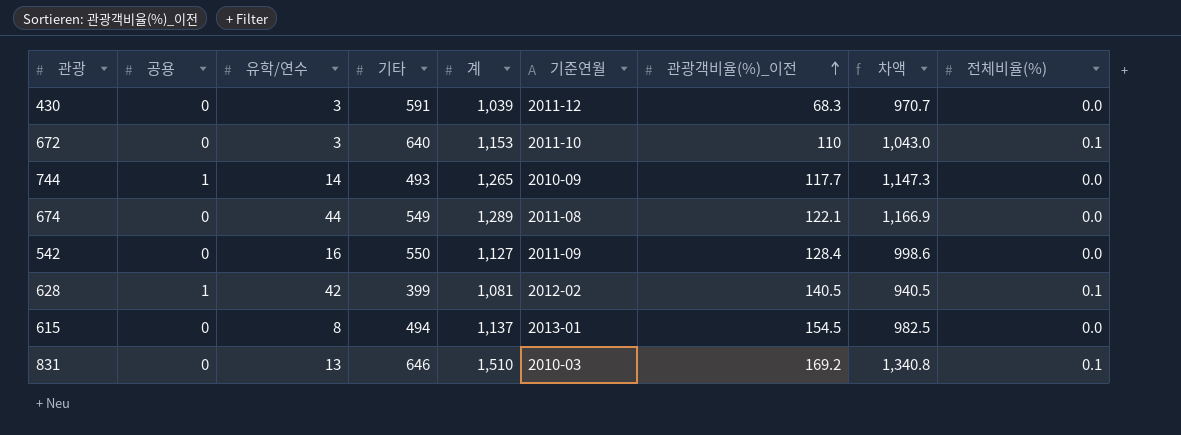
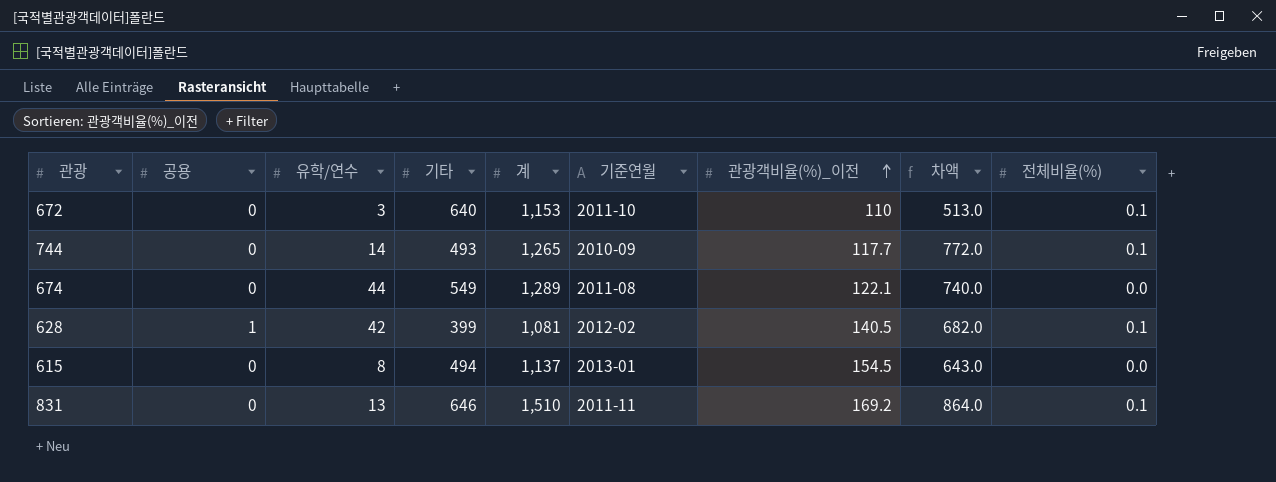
column 차액 | formula: [계] - [관광객비율(%)_이전] -> [계] - [기타]
row 430: 0 | 3 | 591 | 1,039 | 2011-12 | 68.3 | 970.7 | 0.0 -> none
row 542: 0 | 16 | 550 | 1,127 | 2011-09 | 128.4 | 998.6 | 0.0 -> none
744 | 공용: 1 -> 0
744 | 전체비율(%): 0.0 -> 0.1
831 | 기준연월: 2010-03 -> 2011-11

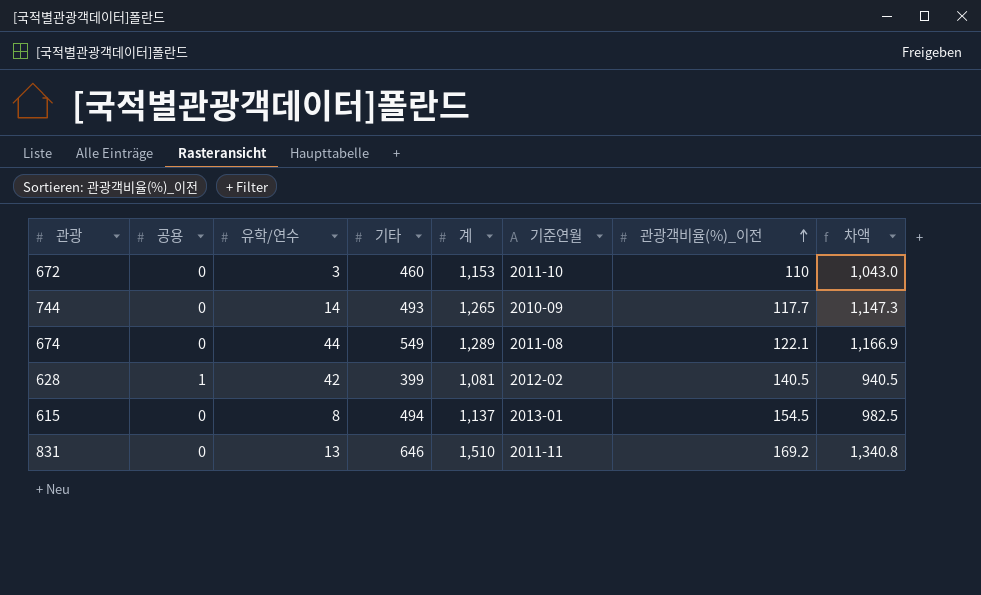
column 전체비율(%) | position: 9 -> none
column 차액 | formula: [계] - [기타] -> [계] - [관광객비율(%)_이전]
672 | 기타: 640 -> 460

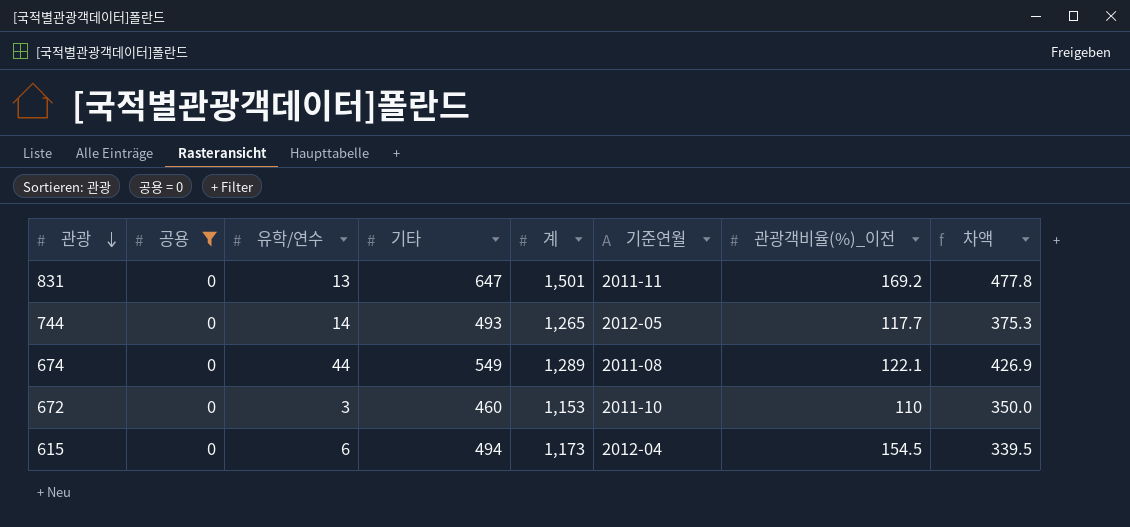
filter: none -> 공용 = 0
row order: 관광객비율(%)_이전 ascending -> 관광 descending
column 차액 | formula: [계] - [관광객비율(%)_이전] -> [기타] - [관광객비율(%)_이전]
831 | 기타: 646 -> 647
831 | 계: 1,510 -> 1,501
744 | 기준연월: 2010-09 -> 2012-05
615 | 유학/연수: 8 -> 6
615 | 계: 1,137 -> 1,173
615 | 기준연월: 2013-01 -> 2012-04

